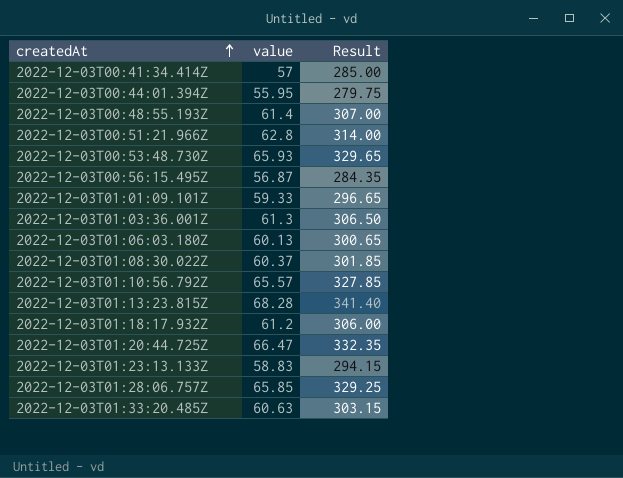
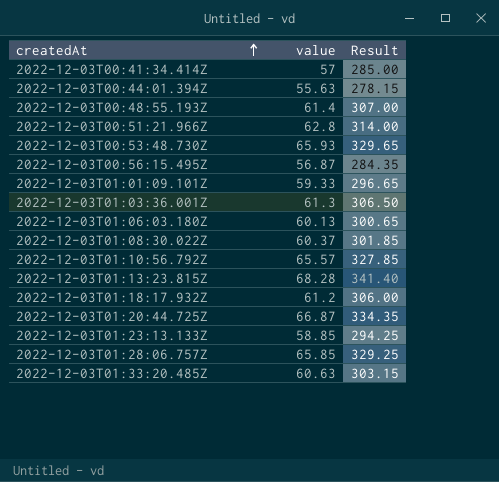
2022-12-03T00:44:01.394Z | value: 55.95 -> 55.63
2022-12-03T00:44:01.394Z | Result: 279.75 -> 278.15
2022-12-03T01:20:44.725Z | value: 66.47 -> 66.87
2022-12-03T01:20:44.725Z | Result: 332.35 -> 334.35
2022-12-03T01:23:13.133Z | value: 58.83 -> 58.85
2022-12-03T01:23:13.133Z | Result: 294.15 -> 294.25

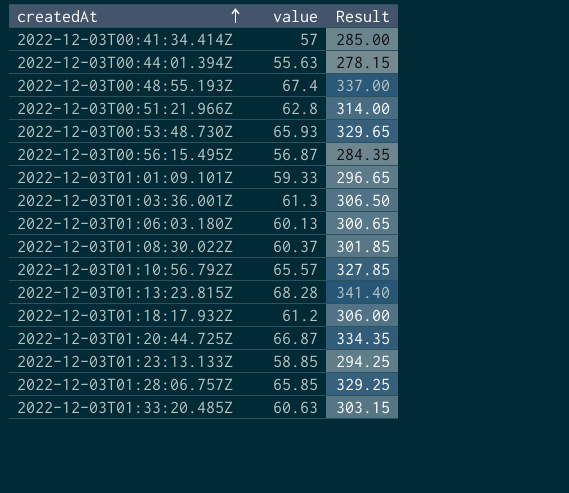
2022-12-03T00:48:55.193Z | value: 61.4 -> 67.4
2022-12-03T00:48:55.193Z | Result: 307.00 -> 337.00

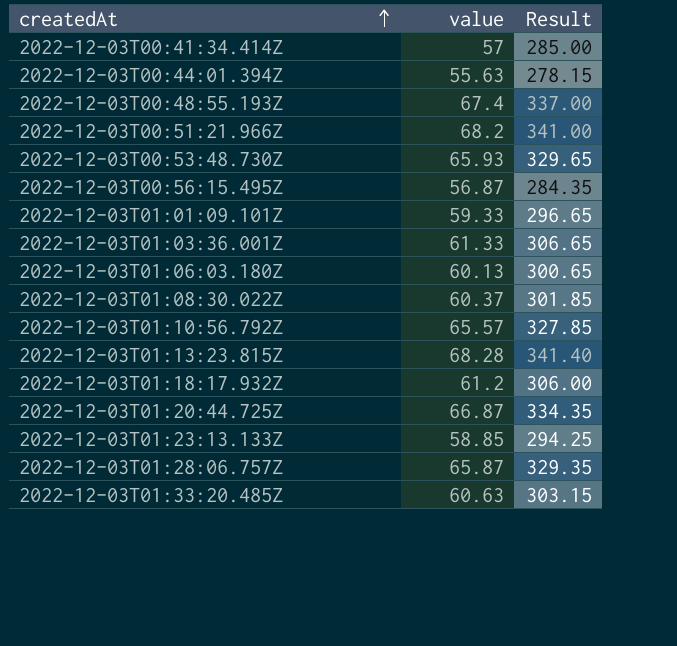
2022-12-03T00:51:21.966Z | value: 62.8 -> 68.2
2022-12-03T00:51:21.966Z | Result: 314.00 -> 341.00
2022-12-03T01:03:36.001Z | value: 61.3 -> 61.33
2022-12-03T01:03:36.001Z | Result: 306.50 -> 306.65
2022-12-03T01:28:06.757Z | value: 65.85 -> 65.87
2022-12-03T01:28:06.757Z | Result: 329.25 -> 329.35

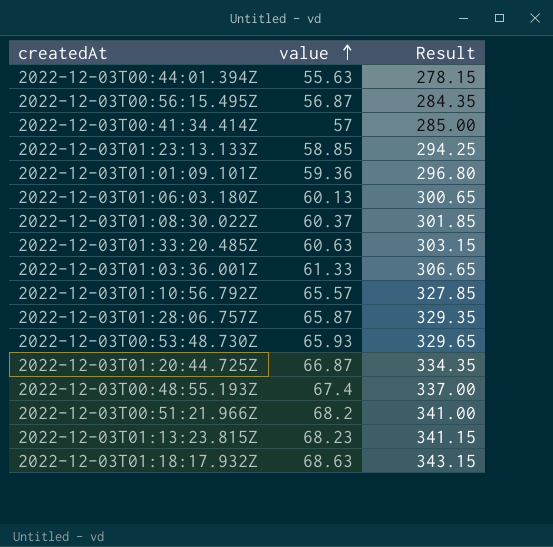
row order: createdAt ascending -> value ascending
2022-12-03T01:01:09.101Z | value: 59.33 -> 59.36
2022-12-03T01:01:09.101Z | Result: 296.65 -> 296.80
2022-12-03T01:13:23.815Z | value: 68.28 -> 68.23
2022-12-03T01:13:23.815Z | Result: 341.40 -> 341.15
2022-12-03T01:18:17.932Z | value: 61.2 -> 68.63
2022-12-03T01:18:17.932Z | Result: 306.00 -> 343.15

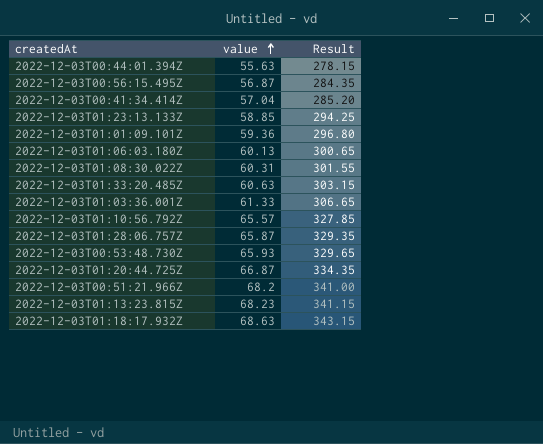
row 2022-12-03T00:48:55.193Z: 67.4 | 337.00 -> none
2022-12-03T00:41:34.414Z | value: 57 -> 57.04
2022-12-03T00:41:34.414Z | Result: 285.00 -> 285.20
2022-12-03T01:08:30.022Z | value: 60.37 -> 60.31
2022-12-03T01:08:30.022Z | Result: 301.85 -> 301.55

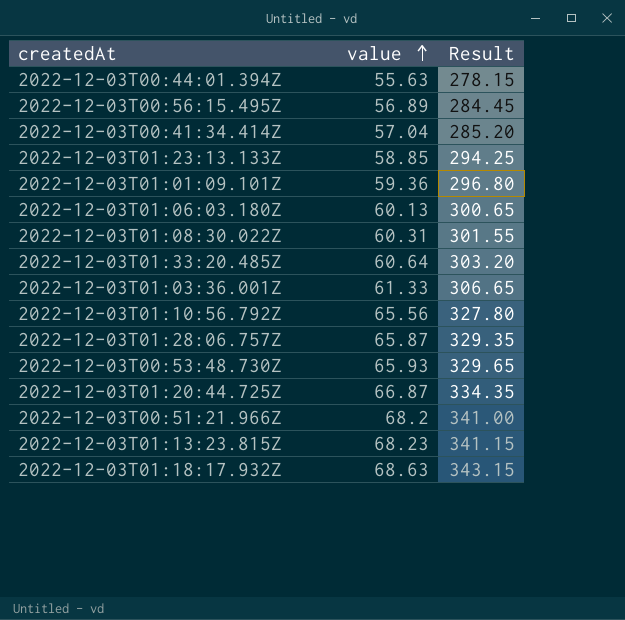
2022-12-03T00:56:15.495Z | value: 56.87 -> 56.89
2022-12-03T00:56:15.495Z | Result: 284.35 -> 284.45
2022-12-03T01:33:20.485Z | value: 60.63 -> 60.64
2022-12-03T01:33:20.485Z | Result: 303.15 -> 303.20
2022-12-03T01:10:56.792Z | value: 65.57 -> 65.56
2022-12-03T01:10:56.792Z | Result: 327.85 -> 327.80

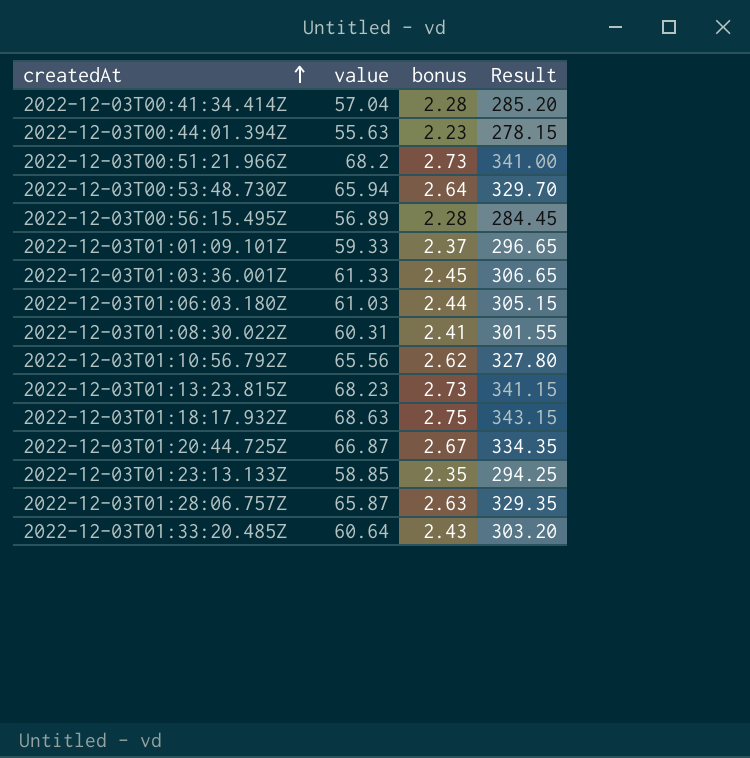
row order: value ascending -> createdAt ascending
column bonus | formula: none -> [value] * 0.04
2022-12-03T00:53:48.730Z | value: 65.93 -> 65.94
2022-12-03T00:53:48.730Z | Result: 329.65 -> 329.70
2022-12-03T01:01:09.101Z | value: 59.36 -> 59.33
2022-12-03T01:01:09.101Z | Result: 296.80 -> 296.65
2022-12-03T01:06:03.180Z | value: 60.13 -> 61.03
2022-12-03T01:06:03.180Z | Result: 300.65 -> 305.15

